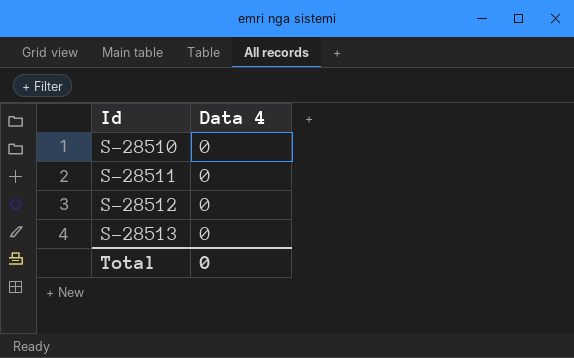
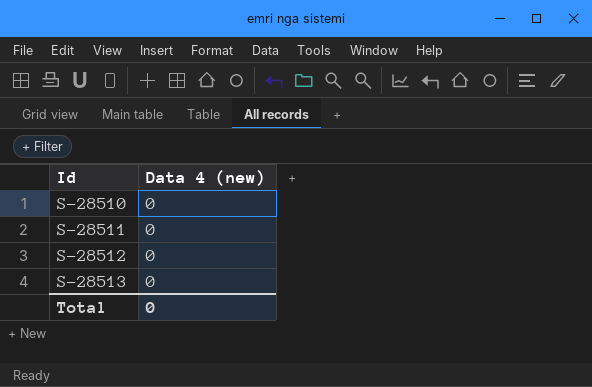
column name: Data 4 -> Data 4 (new)

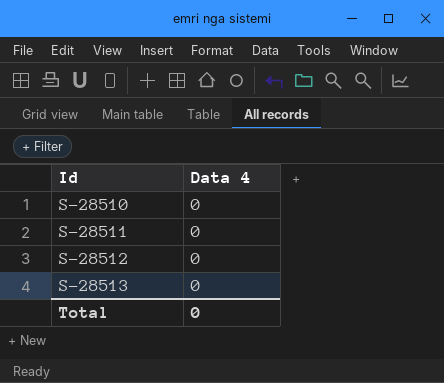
column name: Data 4 (new) -> Data 4

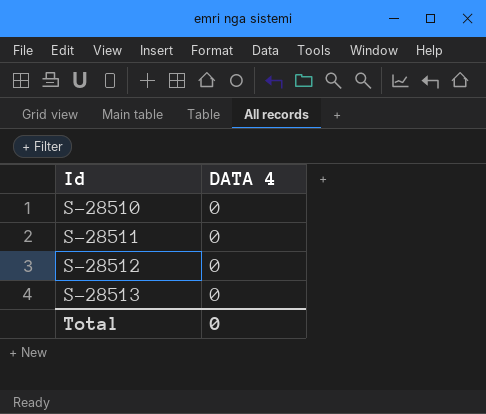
column name: Data 4 -> DATA 4

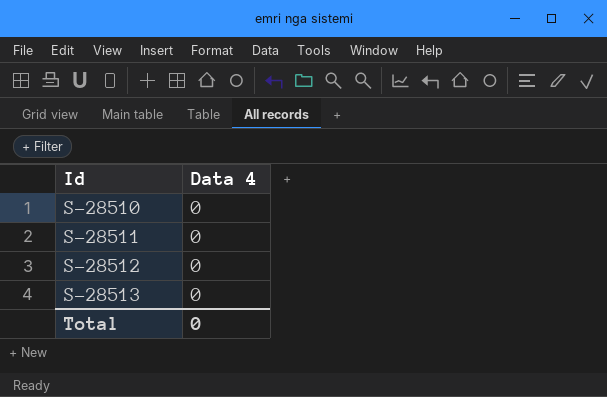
column name: DATA 4 -> Data 4

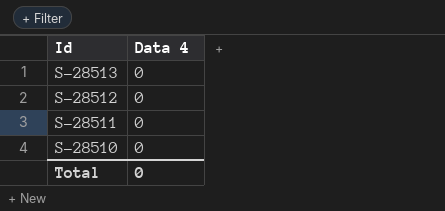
row order: Id ascending -> Id descending

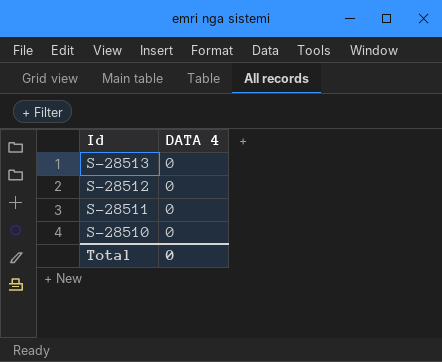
column name: Data 4 -> DATA 4

